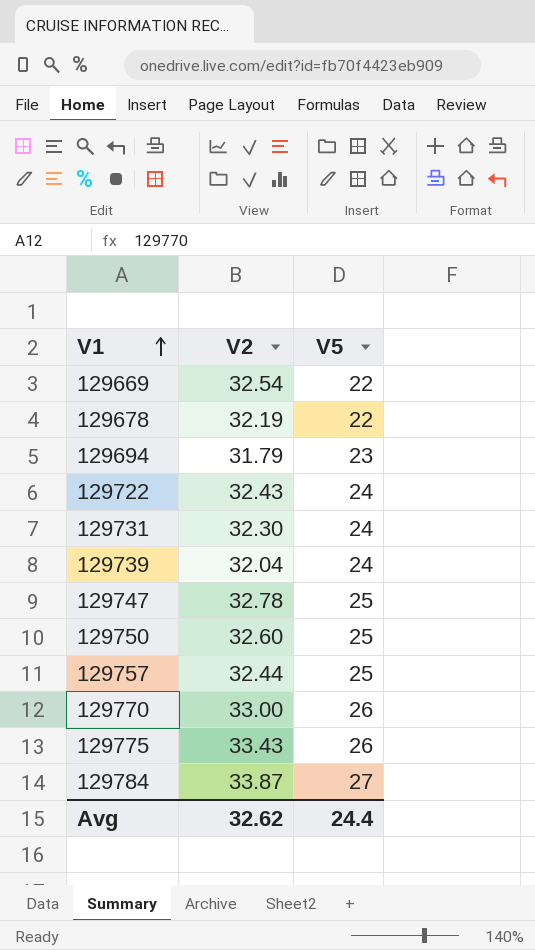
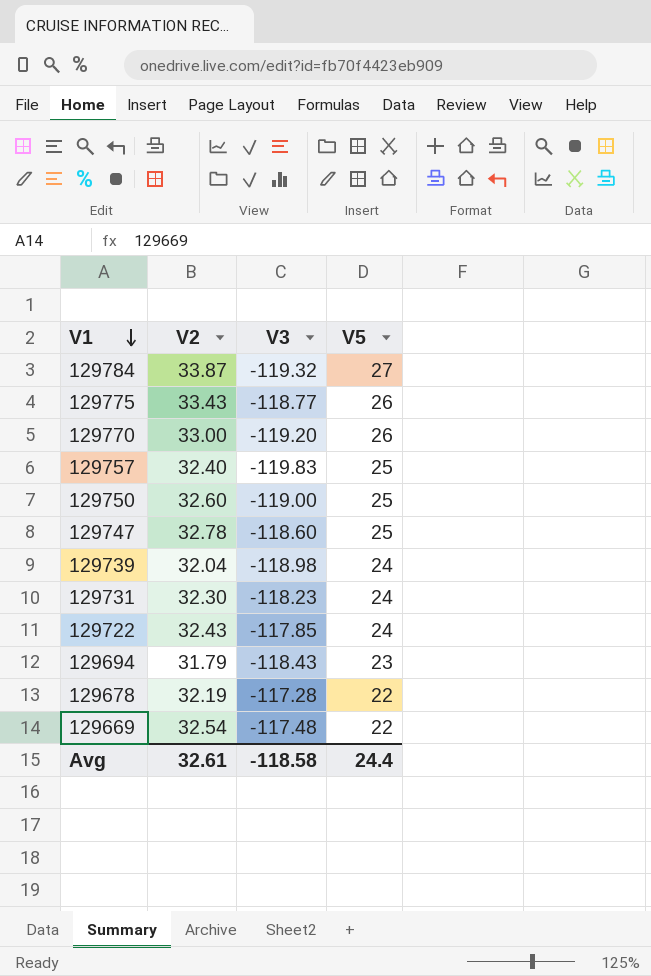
row order: V1 ascending -> V1 descending
column V3 | position: none -> 3
129757 | V2: 32.44 -> 32.40
Avg | V2: 32.62 -> 32.61

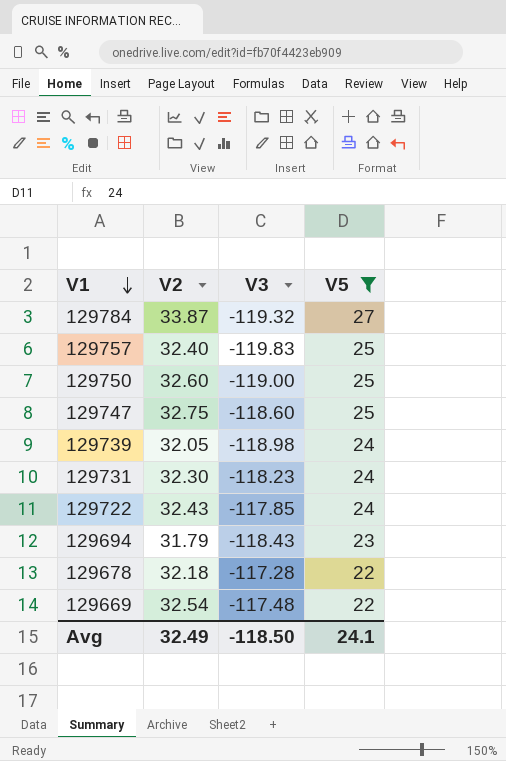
filter: none -> V5 != 26
129747 | V2: 32.78 -> 32.75
129739 | V2: 32.04 -> 32.05
129678 | V2: 32.19 -> 32.18
Avg | V2: 32.61 -> 32.49
Avg | V3: -118.58 -> -118.50
Avg | V5: 24.4 -> 24.1

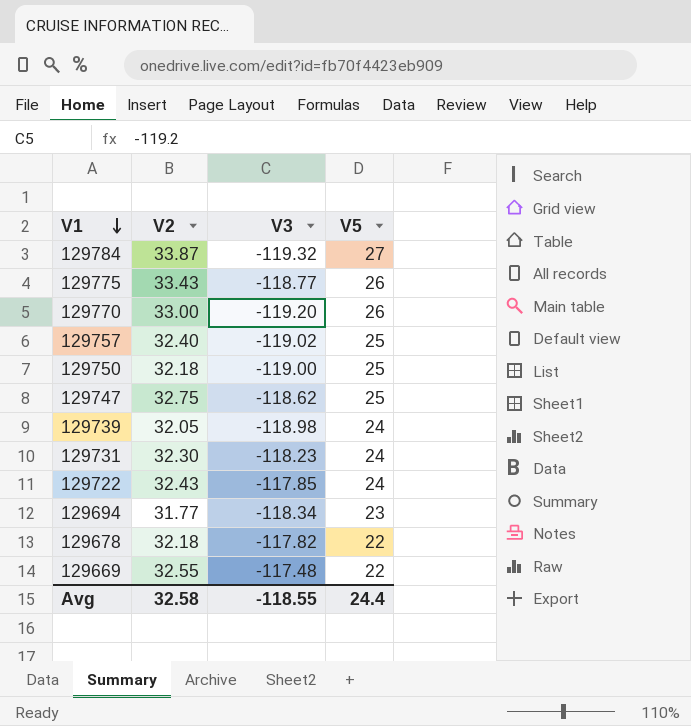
filter: V5 != 26 -> none
129757 | V3: -119.83 -> -119.02
129750 | V2: 32.60 -> 32.18
129747 | V3: -118.60 -> -118.62
129694 | V2: 31.79 -> 31.77
129694 | V3: -118.43 -> -118.34
129678 | V3: -117.28 -> -117.82
129669 | V2: 32.54 -> 32.55
Avg | V2: 32.49 -> 32.58
Avg | V3: -118.50 -> -118.55
Avg | V5: 24.1 -> 24.4

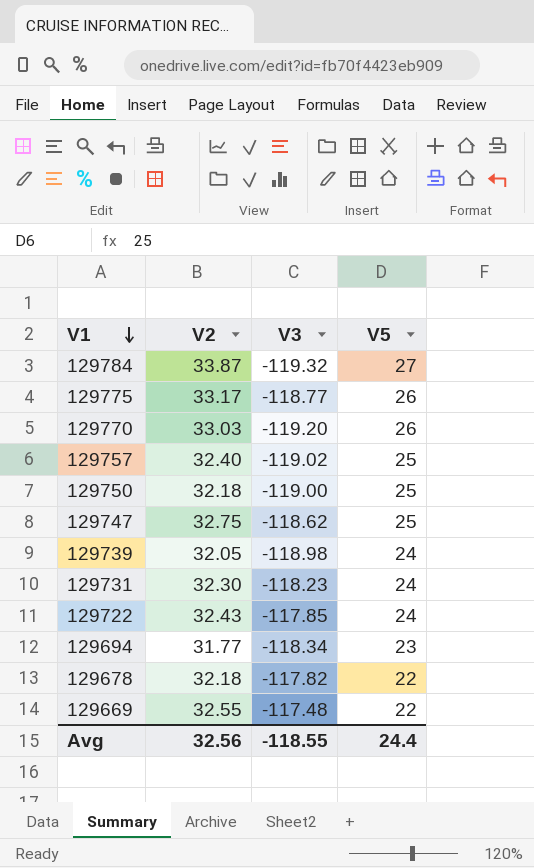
129775 | V2: 33.43 -> 33.17
129770 | V2: 33.00 -> 33.03
Avg | V2: 32.58 -> 32.56

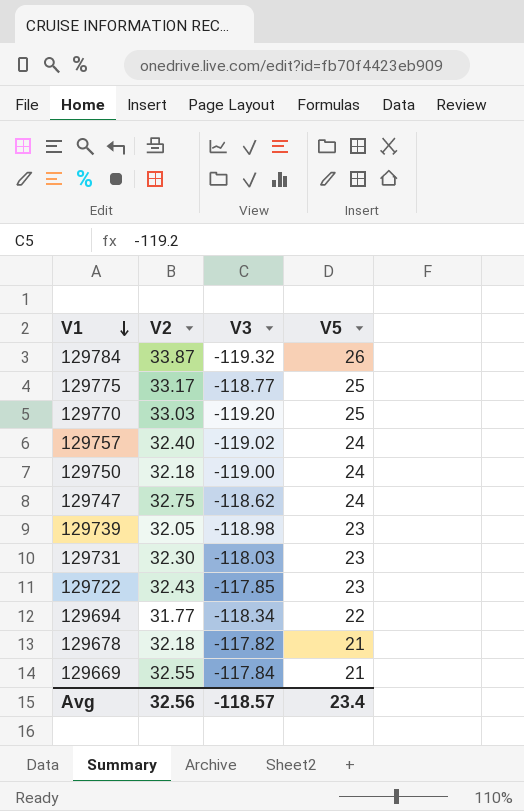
129784 | V5: 27 -> 26
129775 | V5: 26 -> 25
129770 | V5: 26 -> 25
129757 | V5: 25 -> 24
129750 | V5: 25 -> 24
129747 | V5: 25 -> 24
129739 | V5: 24 -> 23
129731 | V3: -118.23 -> -118.03
129731 | V5: 24 -> 23
129722 | V5: 24 -> 23
129694 | V5: 23 -> 22
129678 | V5: 22 -> 21
129669 | V3: -117.48 -> -117.84
129669 | V5: 22 -> 21
Avg | V3: -118.55 -> -118.57
Avg | V5: 24.4 -> 23.4

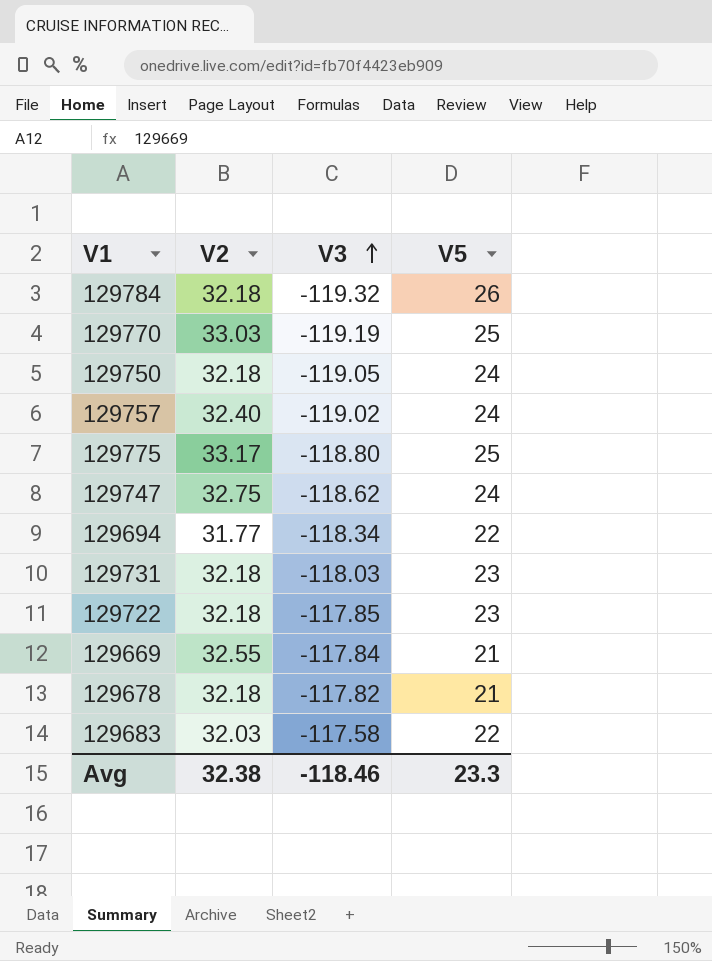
row order: V1 descending -> V3 ascending
row 129739: 32.05 | -118.98 | 23 -> none
129784 | V2: 33.87 -> 32.18
129770 | V3: -119.20 -> -119.19
129750 | V3: -119.00 -> -119.05
129775 | V3: -118.77 -> -118.80
129731 | V2: 32.30 -> 32.18
129722 | V2: 32.43 -> 32.18
row 129683: none -> 32.03 | -117.58 | 22
Avg | V2: 32.56 -> 32.38
Avg | V3: -118.57 -> -118.46
Avg | V5: 23.4 -> 23.3

